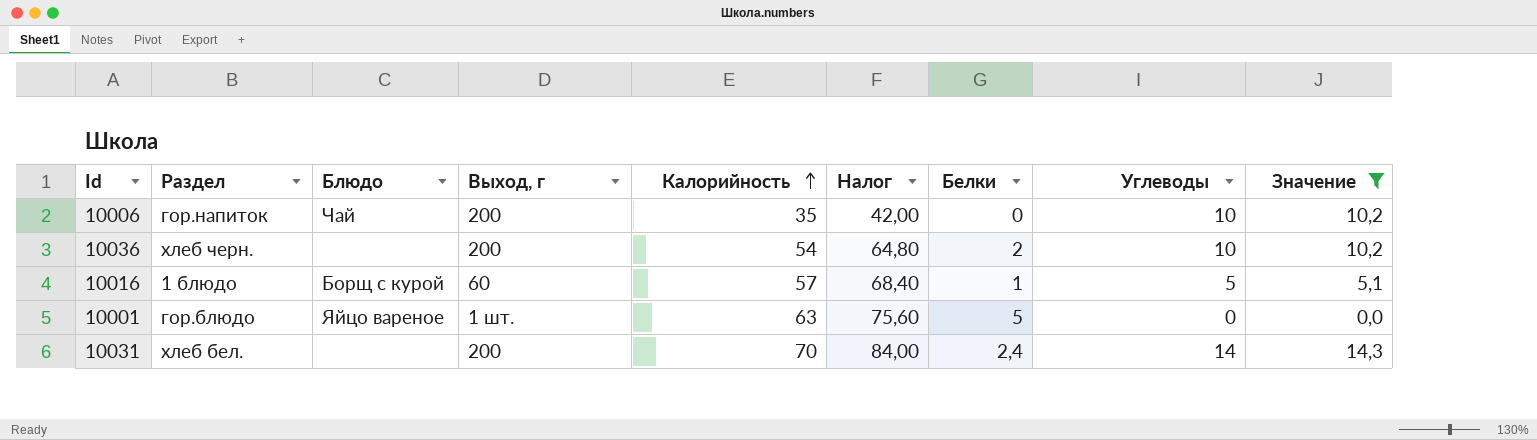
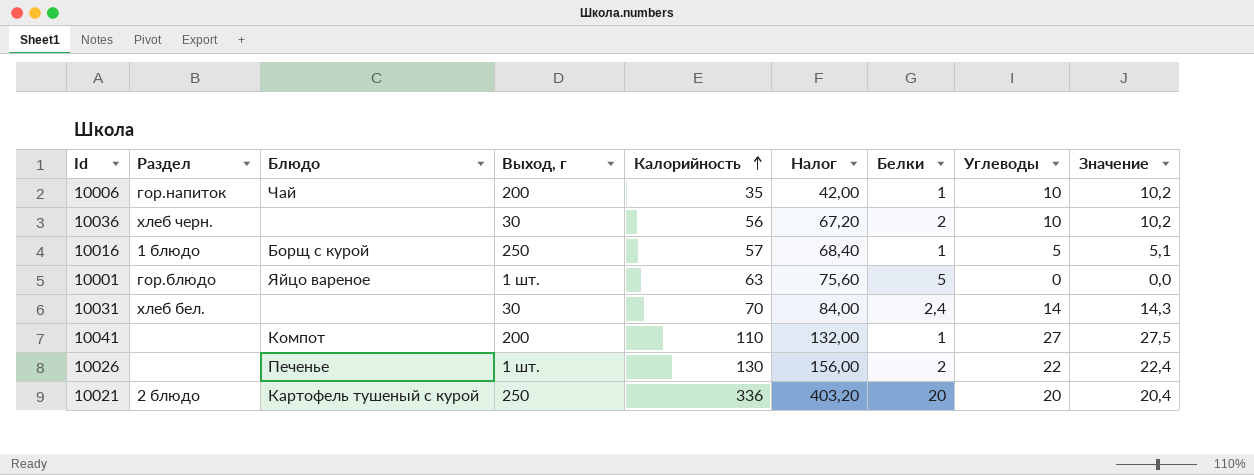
filter: Значение <= 14,3 -> none
10006 | Белки: 0 -> 1
10036 | Выход, г: 200 -> 30
10036 | Калорийность: 54 -> 56
10036 | Налог: 64,80 -> 67,20
10016 | Выход, г: 60 -> 250
10031 | Выход, г: 200 -> 30

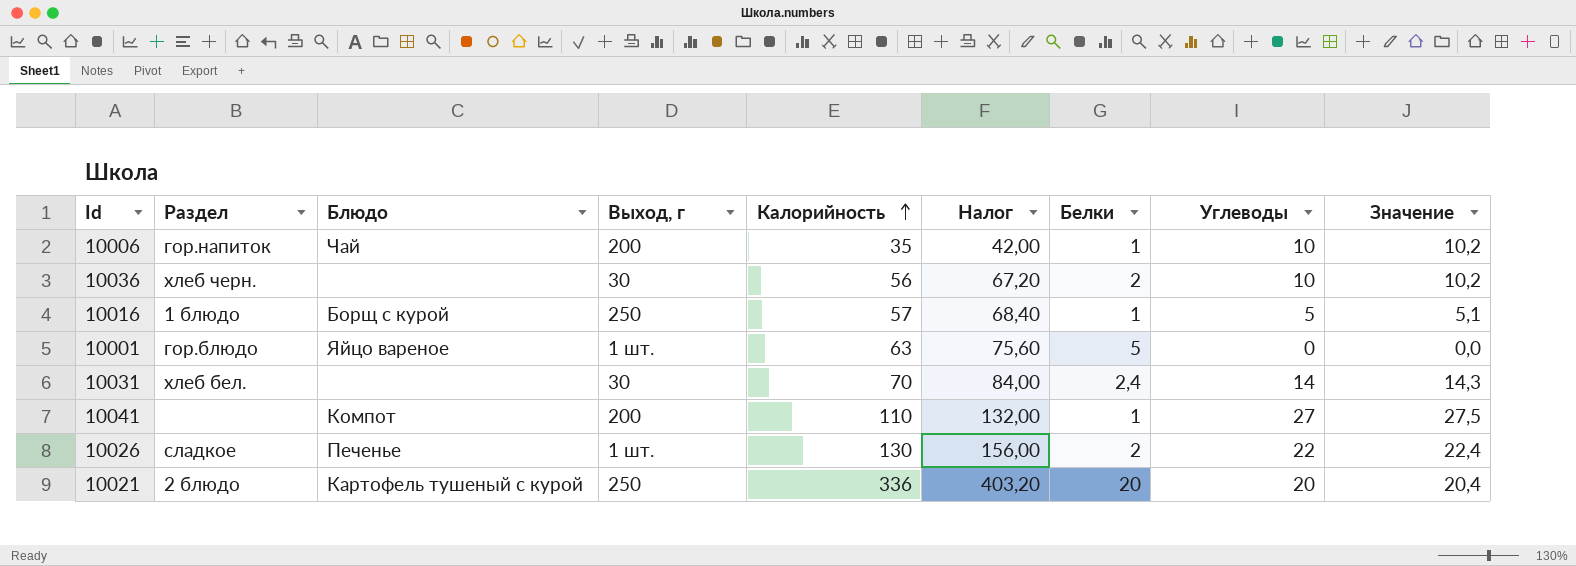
10026 | Раздел: none -> сладкое

